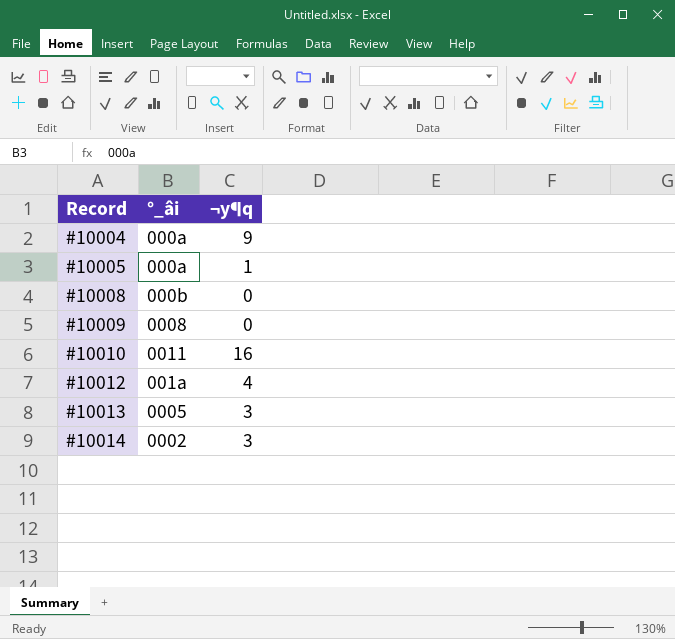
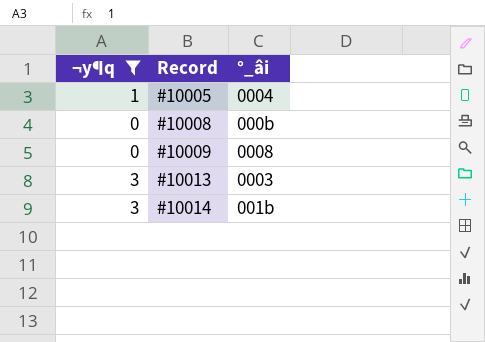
filter: none -> ¬y¶q <= 3
column ¬y¶q | position: 3 -> 1
#10005 | °_âi: 000a -> 0004
#10013 | °_âi: 0005 -> 0003
#10014 | °_âi: 0002 -> 001b

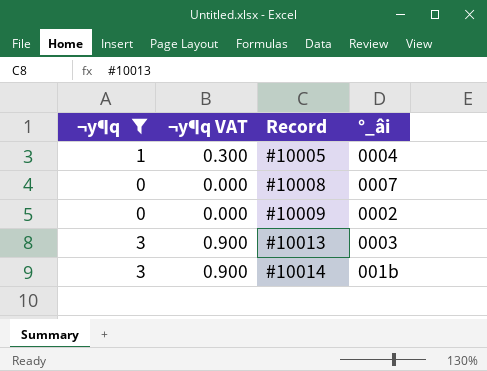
column ¬y¶q VAT | formula: none -> [¬y¶q] * 0.3
#10008 | °_âi: 000b -> 0007
#10009 | °_âi: 0008 -> 0002

